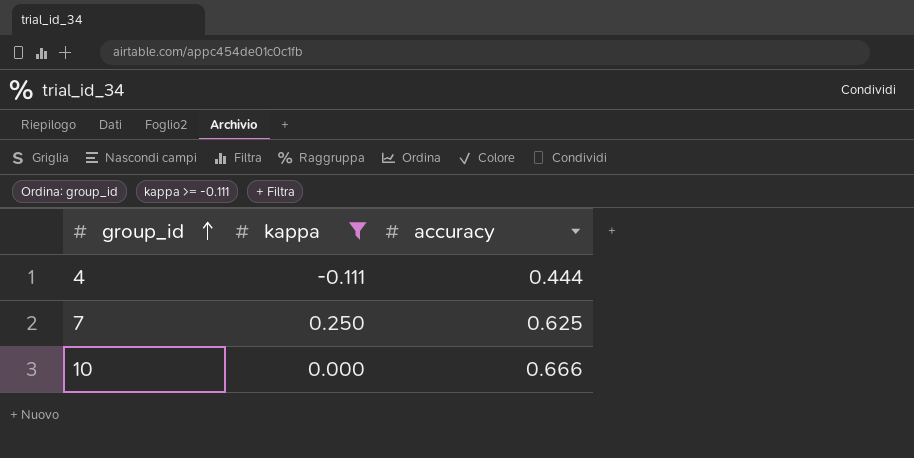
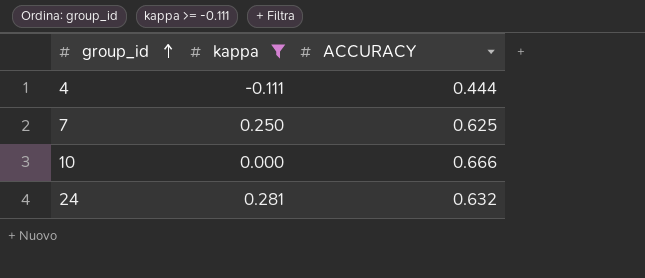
column name: accuracy -> ACCURACY
row 24: none -> 0.281 | 0.632

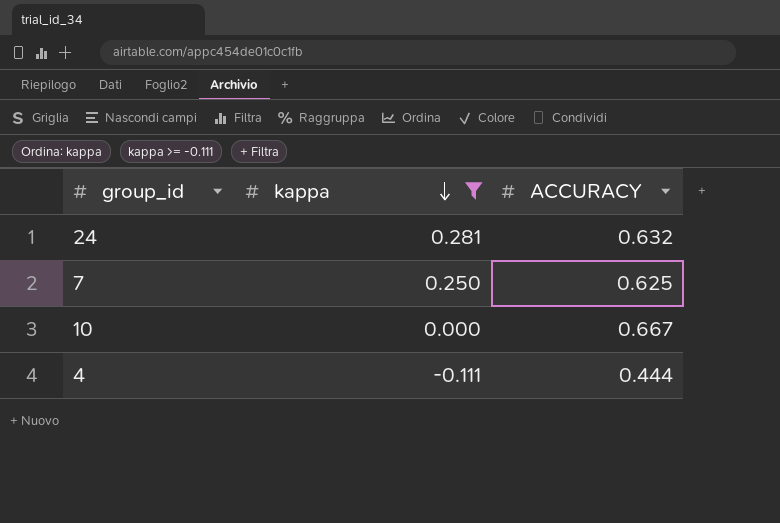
row order: group_id ascending -> kappa descending
10 | ACCURACY: 0.666 -> 0.667

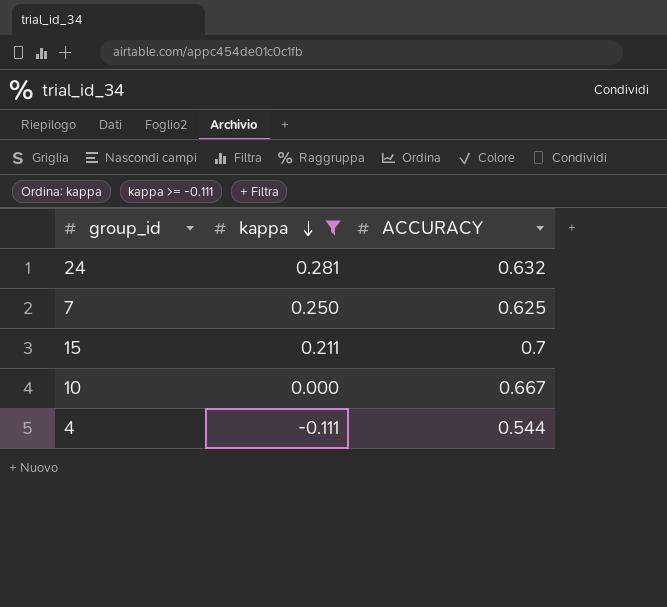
row 15: none -> 0.211 | 0.7
4 | ACCURACY: 0.444 -> 0.544

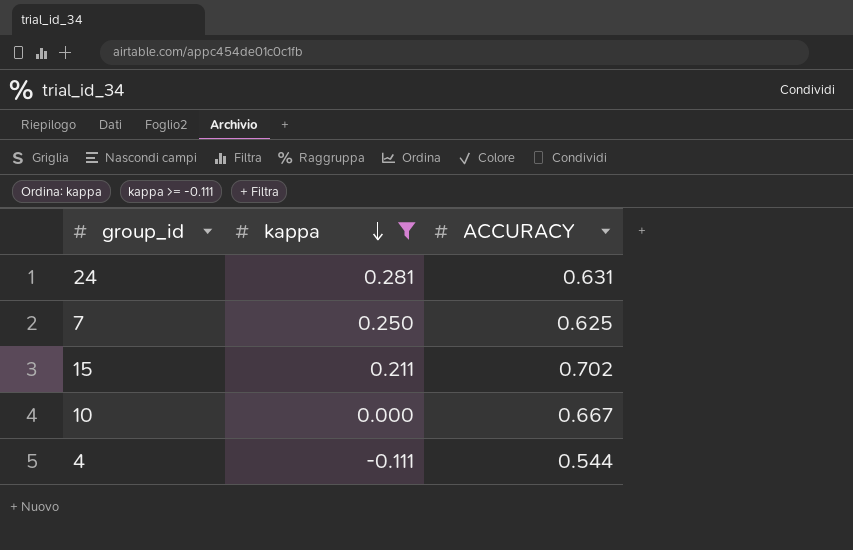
24 | ACCURACY: 0.632 -> 0.631
15 | ACCURACY: 0.7 -> 0.702

